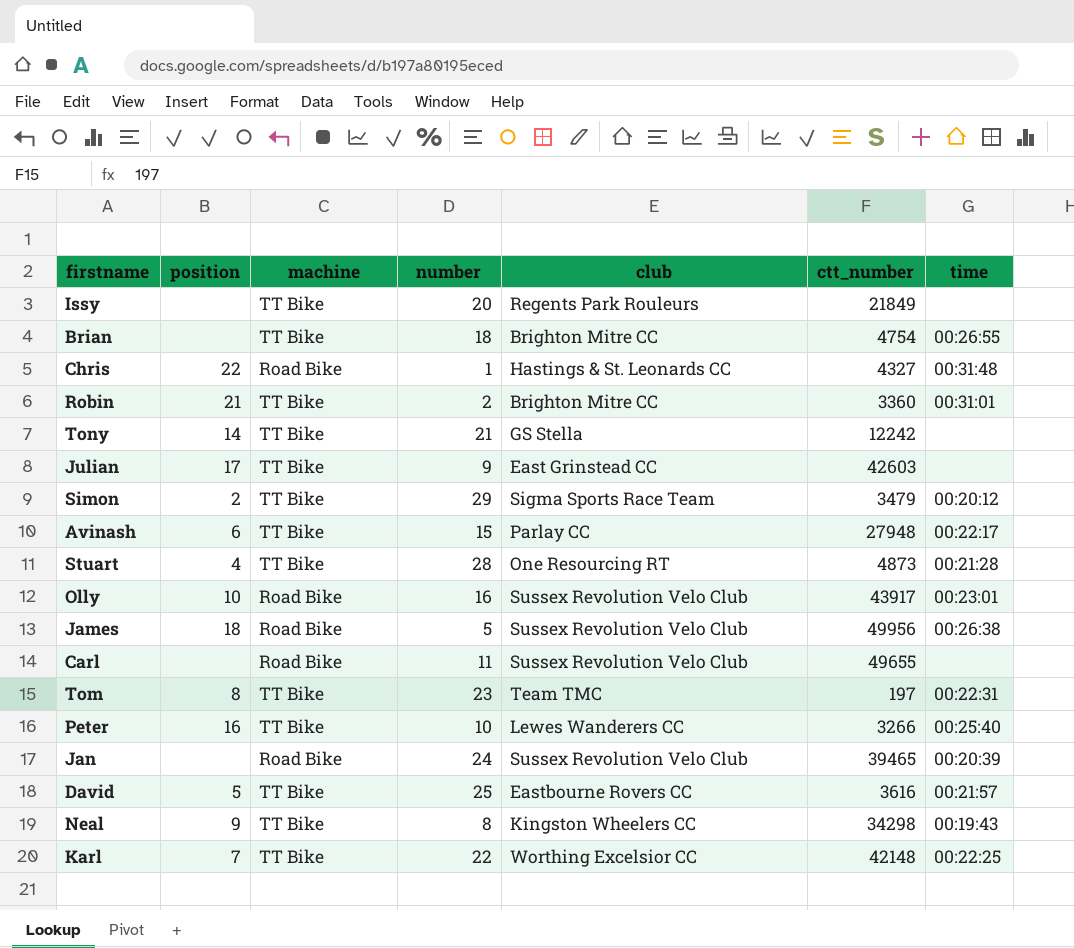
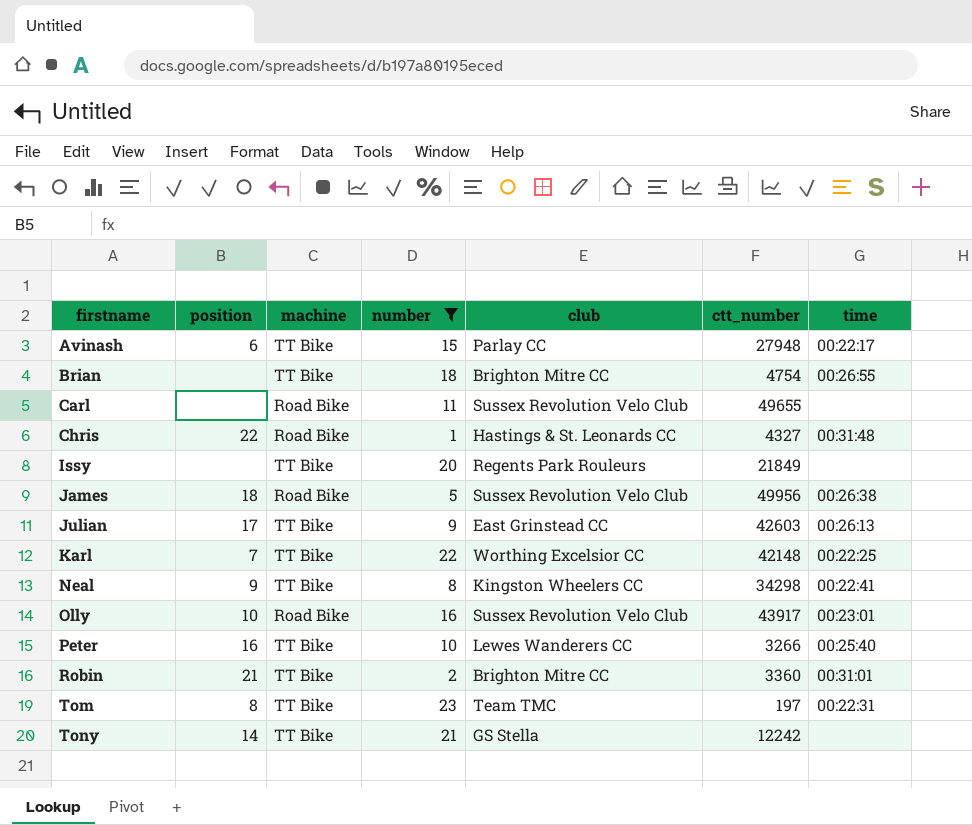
filter: none -> number <= 23
row order: none -> firstname ascending
Julian | time: none -> 00:26:13
Neal | time: 00:19:43 -> 00:22:41

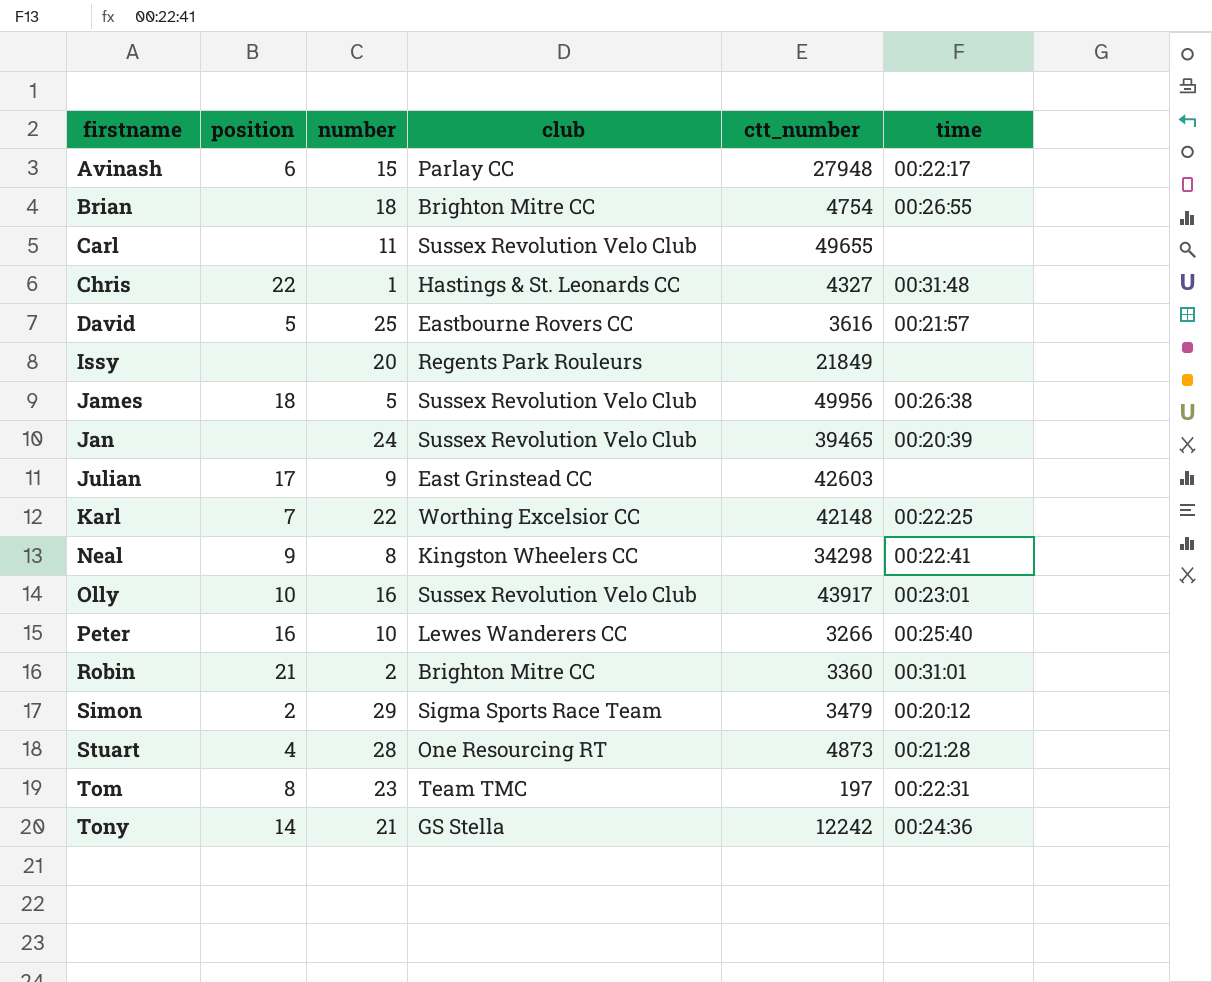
filter: number <= 23 -> none
column machine | position: 3 -> none
Julian | time: 00:26:13 -> none
Tony | time: none -> 00:24:36

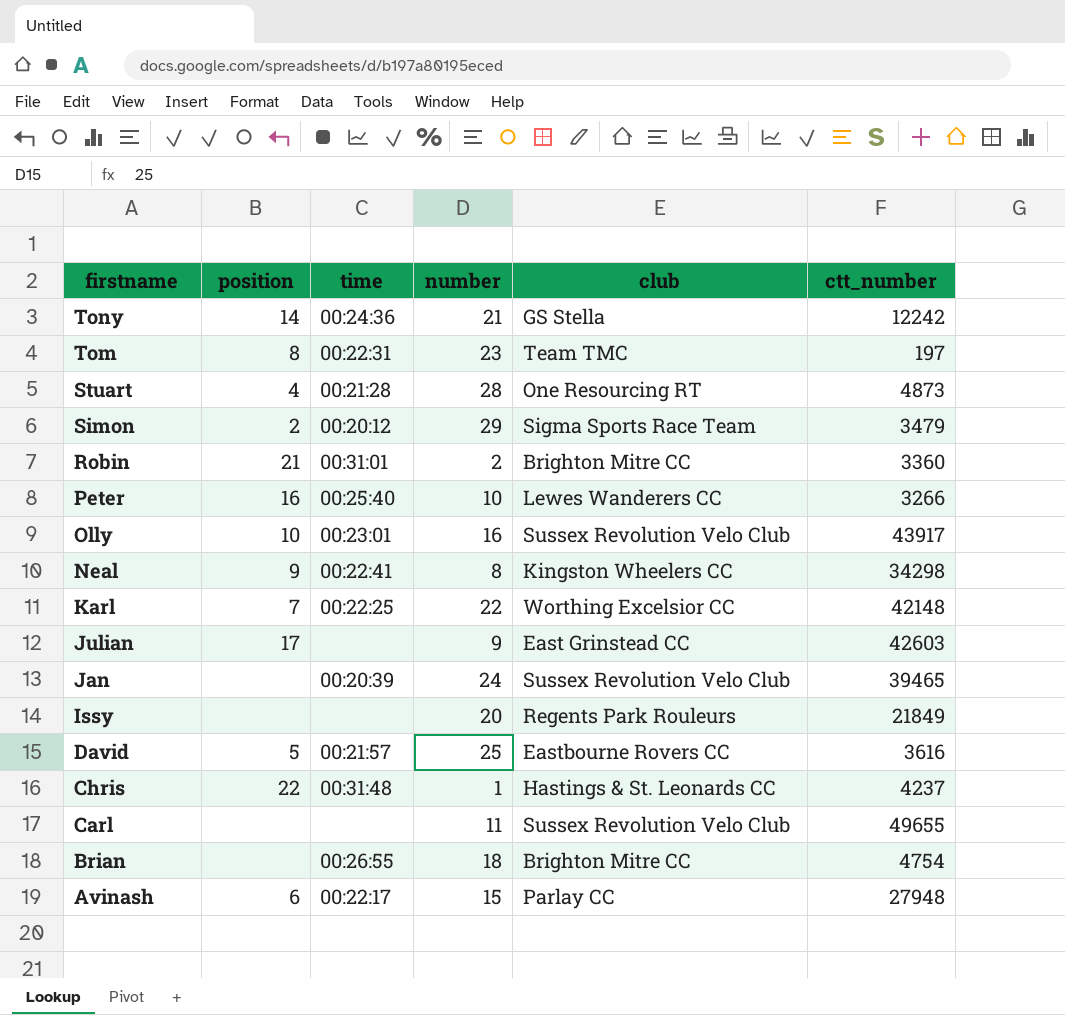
row order: firstname ascending -> firstname descending
column time | position: 6 -> 3
row James: 18 | 5 | Sussex Revolution Velo Club | 49956 | 00:26:38 -> none
Chris | ctt_number: 4327 -> 4237

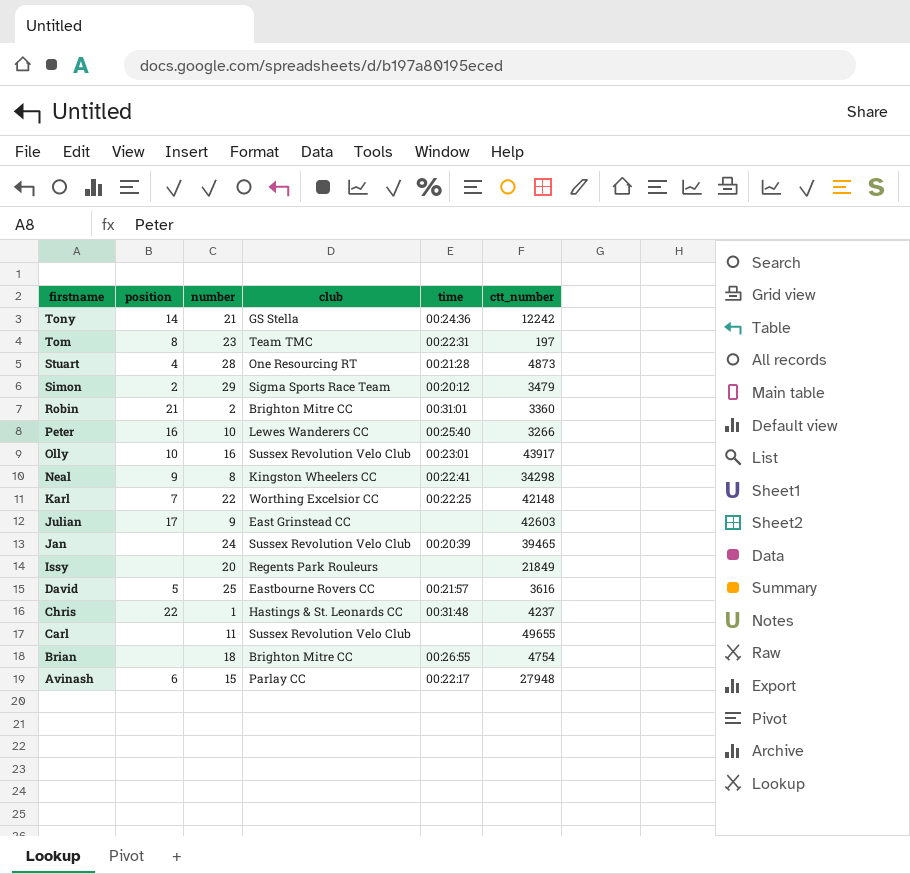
column time | position: 3 -> 5

